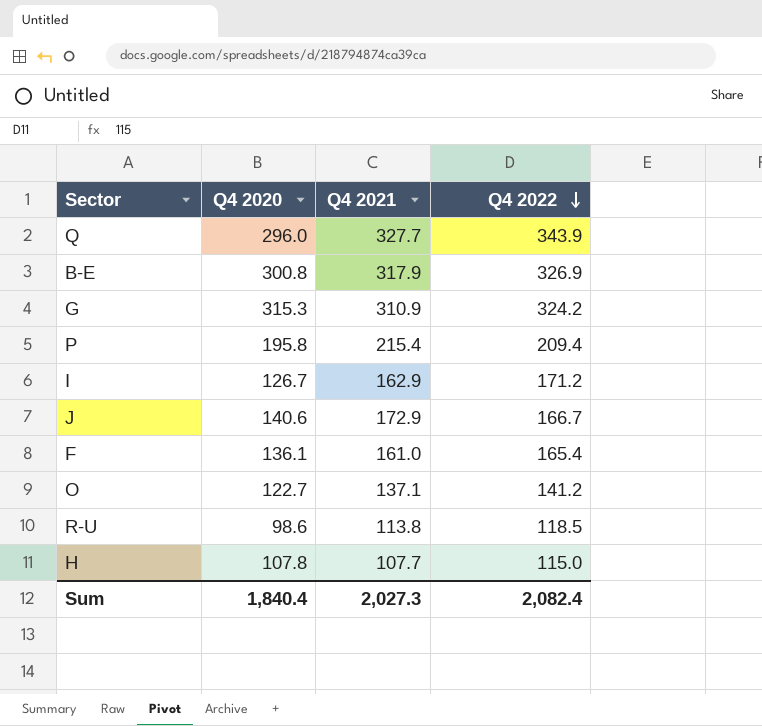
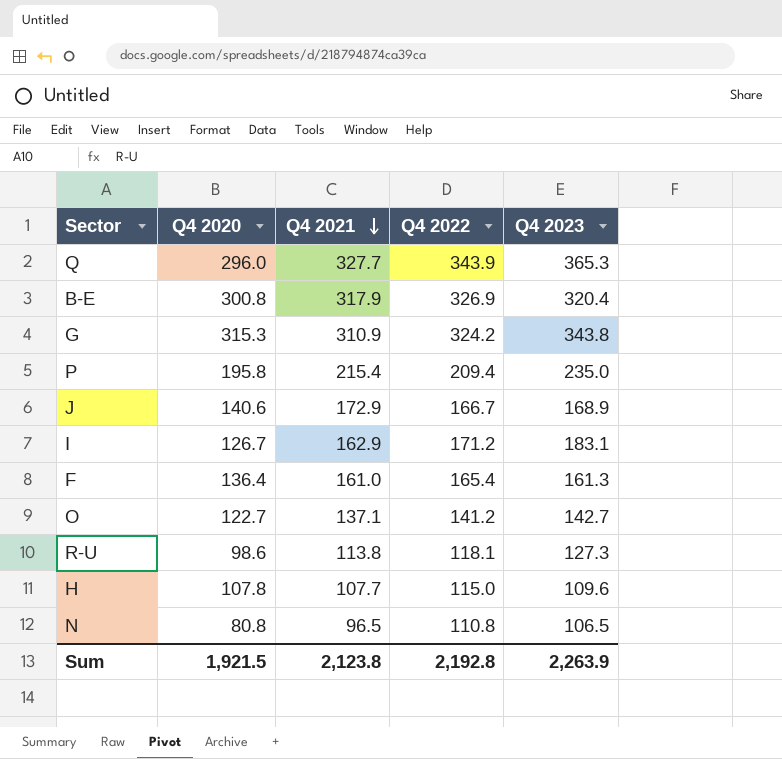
row order: Q4 2022 descending -> Q4 2021 descending
column Q4 2023 | position: none -> 5
F | Q4 2020: 136.1 -> 136.4
R-U | Q4 2022: 118.5 -> 118.1
row N: none -> 80.8 | 96.5 | 110.8 | 106.5
Sum | Q4 2020: 1,840.4 -> 1,921.5
Sum | Q4 2021: 2,027.3 -> 2,123.8
Sum | Q4 2022: 2,082.4 -> 2,192.8

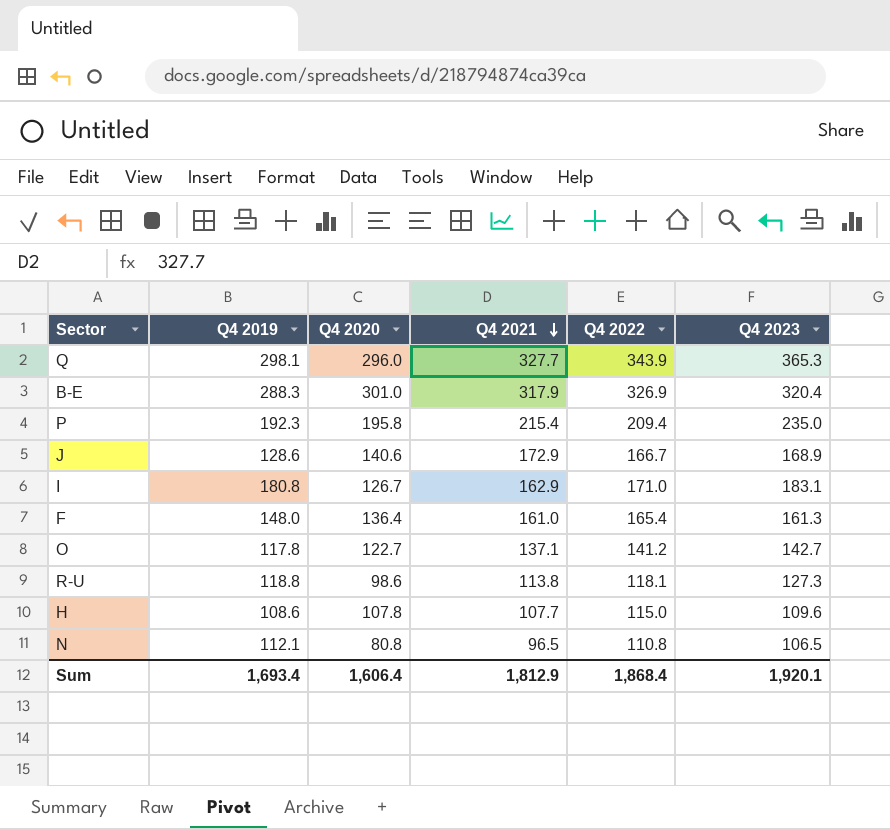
column Q4 2019 | position: none -> 2
row G: 315.3 | 310.9 | 324.2 | 343.8 -> none
B-E | Q4 2020: 300.8 -> 301.0
I | Q4 2022: 171.2 -> 171.0
Sum | Q4 2020: 1,921.5 -> 1,606.4
Sum | Q4 2021: 2,123.8 -> 1,812.9
Sum | Q4 2022: 2,192.8 -> 1,868.4
Sum | Q4 2023: 2,263.9 -> 1,920.1

